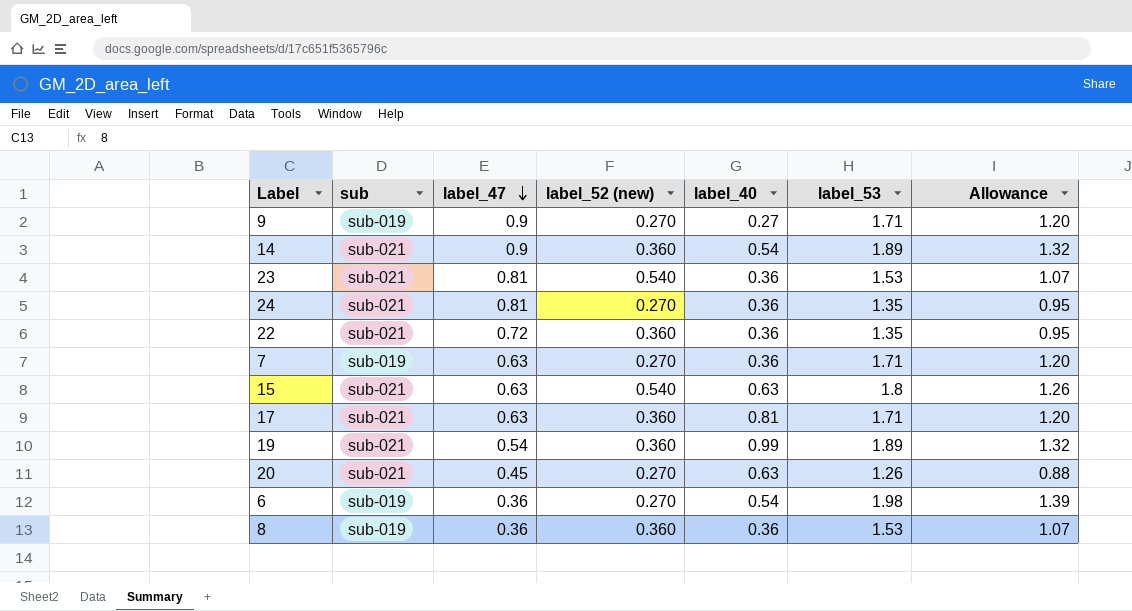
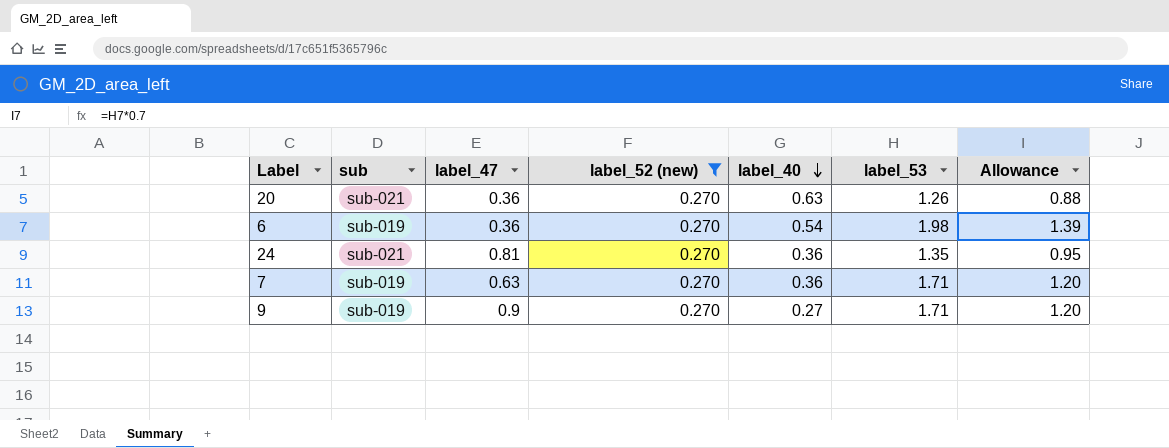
filter: none -> label_52 (new) = 0.270
row order: label_47 descending -> label_40 descending
20 | label_47: 0.45 -> 0.36

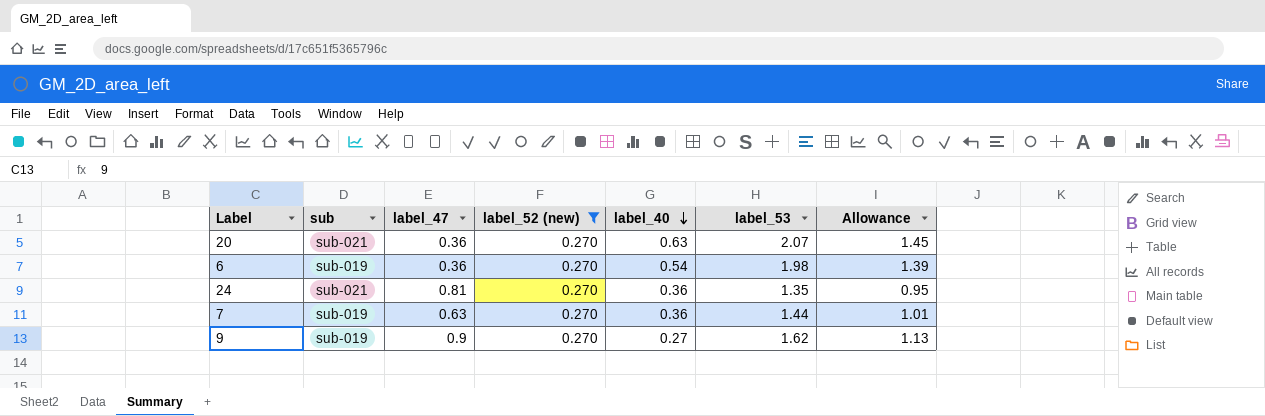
20 | label_53: 1.26 -> 2.07
20 | Allowance: 0.88 -> 1.45
7 | label_53: 1.71 -> 1.44
7 | Allowance: 1.20 -> 1.01
9 | label_53: 1.71 -> 1.62
9 | Allowance: 1.20 -> 1.13

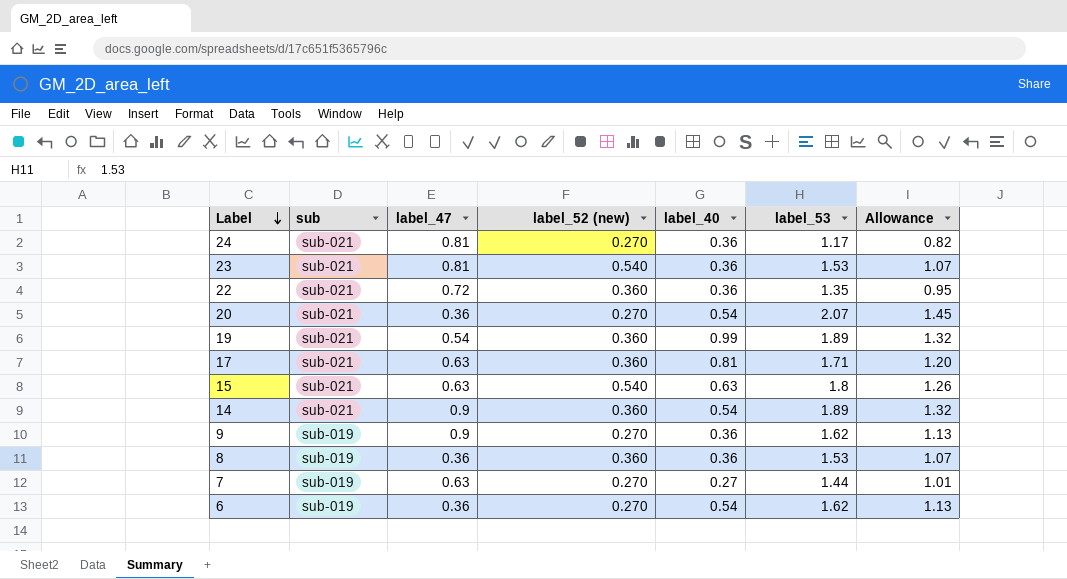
filter: label_52 (new) = 0.270 -> none
row order: label_40 descending -> Label descending
24 | label_53: 1.35 -> 1.17
24 | Allowance: 0.95 -> 0.82
20 | label_40: 0.63 -> 0.54
9 | label_40: 0.27 -> 0.36
7 | label_40: 0.36 -> 0.27
6 | label_53: 1.98 -> 1.62
6 | Allowance: 1.39 -> 1.13

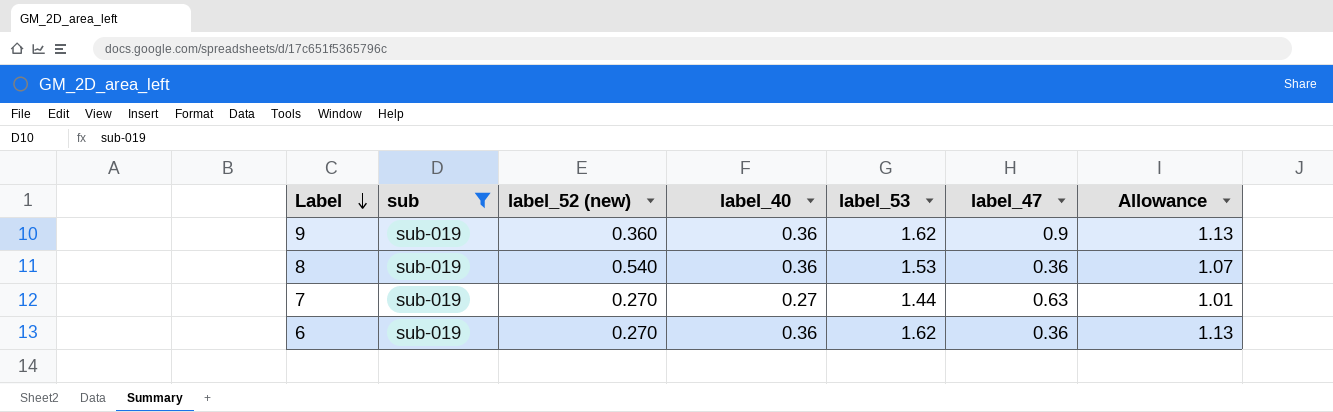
filter: none -> sub = sub-019
column label_47 | position: 3 -> 6
9 | label_52 (new): 0.270 -> 0.360
8 | label_52 (new): 0.360 -> 0.540
6 | label_40: 0.54 -> 0.36

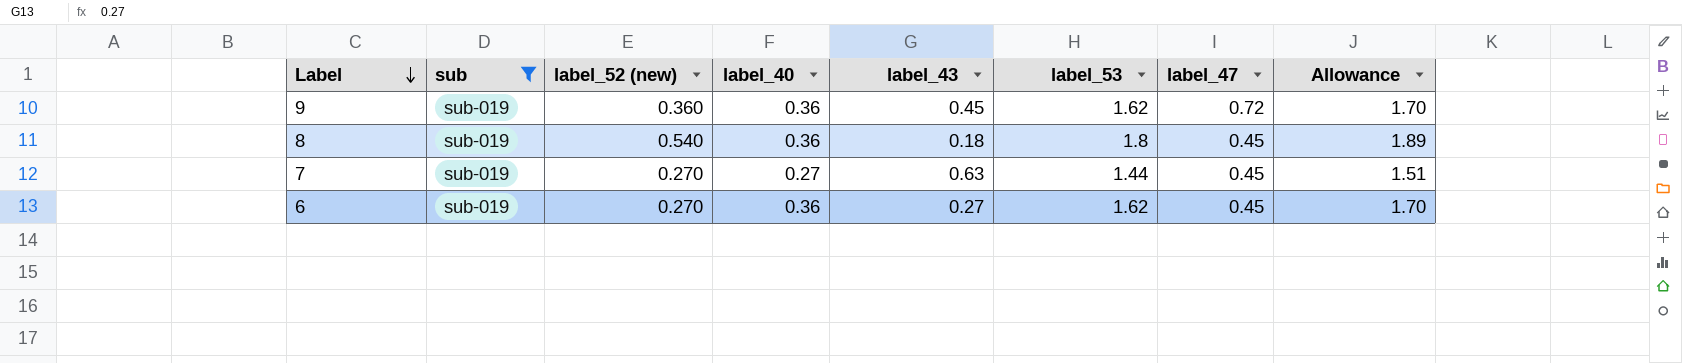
column label_43 | position: none -> 5
column Allowance | formula: [label_53] * 0.7 -> [label_53] * 1.05
9 | label_47: 0.9 -> 0.72
8 | label_53: 1.53 -> 1.8
8 | label_47: 0.36 -> 0.45
7 | label_47: 0.63 -> 0.45
6 | label_47: 0.36 -> 0.45

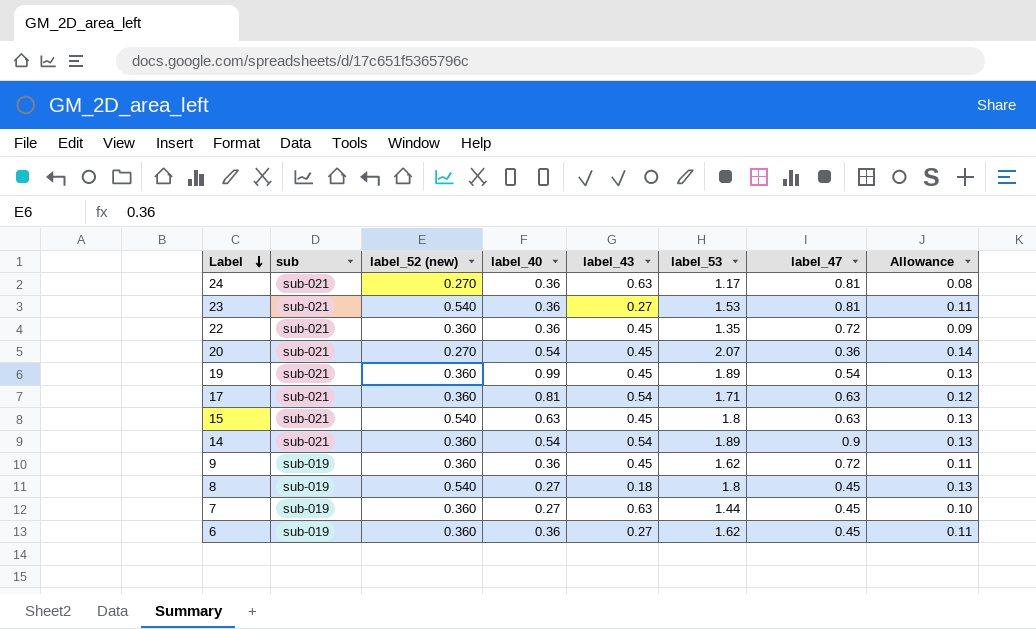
filter: sub = sub-019 -> none
column Allowance | formula: [label_53] * 1.05 -> [label_53] * 0.07
8 | label_40: 0.36 -> 0.27
7 | label_52 (new): 0.270 -> 0.360
6 | label_52 (new): 0.270 -> 0.360

